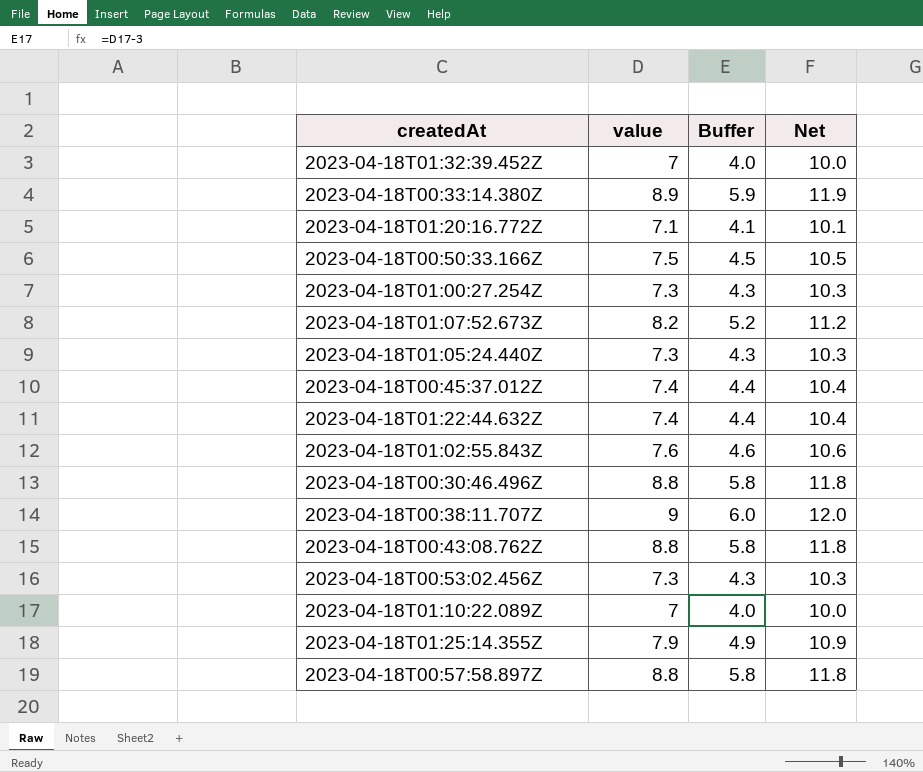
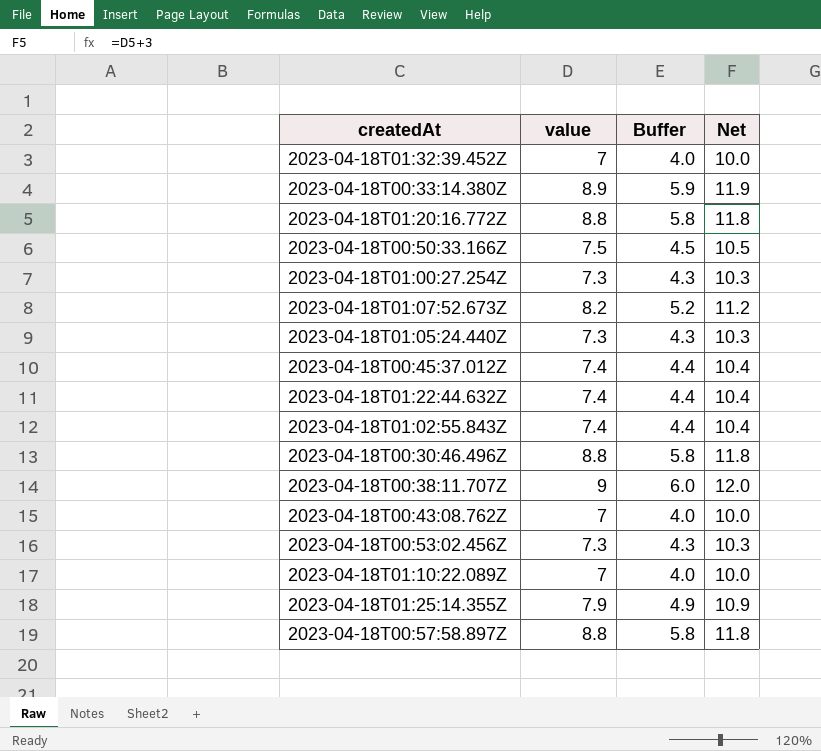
2023-04-18T01:20:16.772Z | value: 7.1 -> 8.8
2023-04-18T01:20:16.772Z | Buffer: 4.1 -> 5.8
2023-04-18T01:20:16.772Z | Net: 10.1 -> 11.8
2023-04-18T01:02:55.843Z | value: 7.6 -> 7.4
2023-04-18T01:02:55.843Z | Buffer: 4.6 -> 4.4
2023-04-18T01:02:55.843Z | Net: 10.6 -> 10.4
2023-04-18T00:43:08.762Z | value: 8.8 -> 7
2023-04-18T00:43:08.762Z | Buffer: 5.8 -> 4.0
2023-04-18T00:43:08.762Z | Net: 11.8 -> 10.0

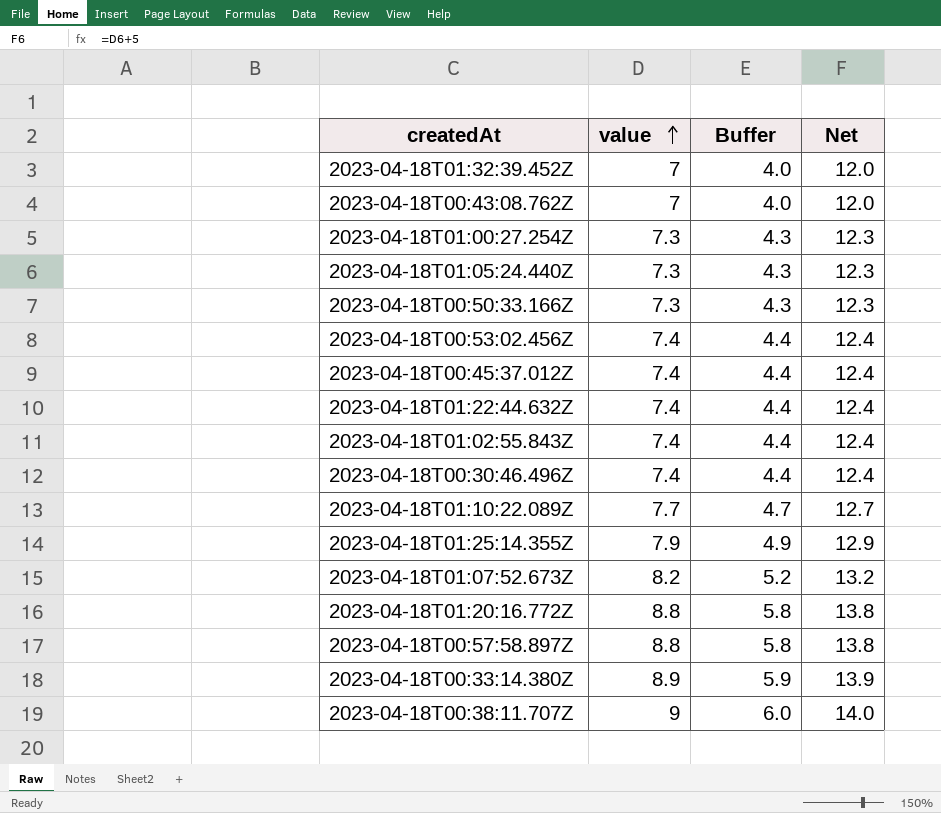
row order: none -> value ascending
column Net | formula: [value] + 3 -> [value] + 5
2023-04-18T00:50:33.166Z | value: 7.5 -> 7.3
2023-04-18T00:50:33.166Z | Buffer: 4.5 -> 4.3
2023-04-18T00:53:02.456Z | value: 7.3 -> 7.4
2023-04-18T00:53:02.456Z | Buffer: 4.3 -> 4.4
2023-04-18T00:30:46.496Z | value: 8.8 -> 7.4
2023-04-18T00:30:46.496Z | Buffer: 5.8 -> 4.4
2023-04-18T01:10:22.089Z | value: 7 -> 7.7
2023-04-18T01:10:22.089Z | Buffer: 4.0 -> 4.7

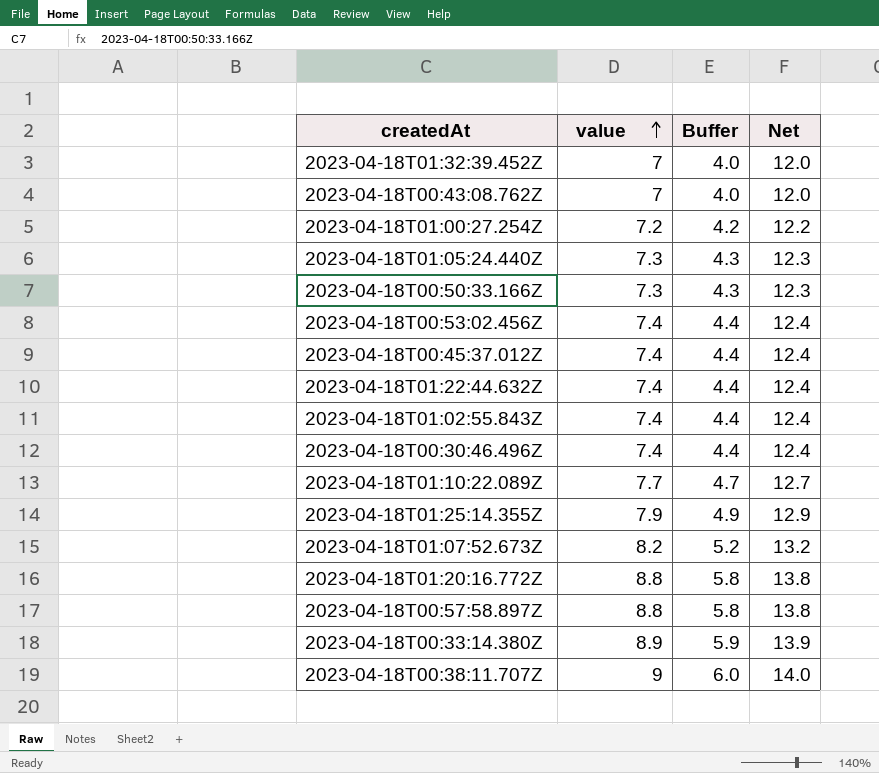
2023-04-18T01:00:27.254Z | value: 7.3 -> 7.2
2023-04-18T01:00:27.254Z | Buffer: 4.3 -> 4.2
2023-04-18T01:00:27.254Z | Net: 12.3 -> 12.2

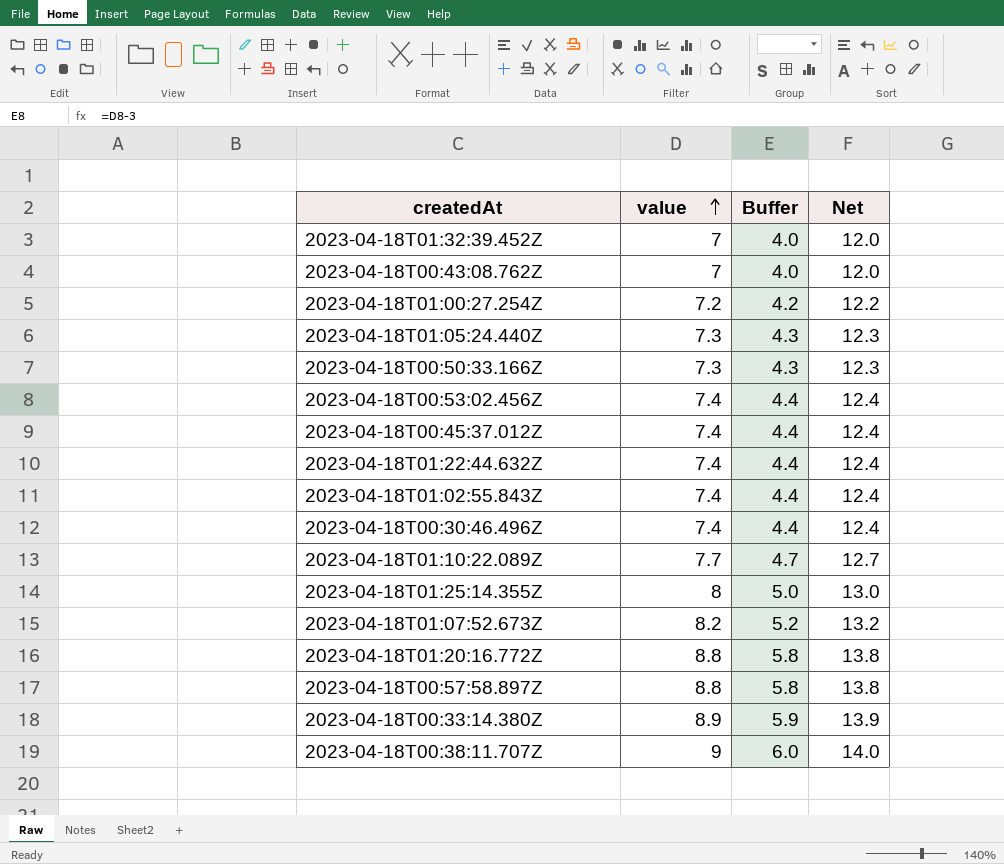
2023-04-18T01:25:14.355Z | value: 7.9 -> 8
2023-04-18T01:25:14.355Z | Buffer: 4.9 -> 5.0
2023-04-18T01:25:14.355Z | Net: 12.9 -> 13.0

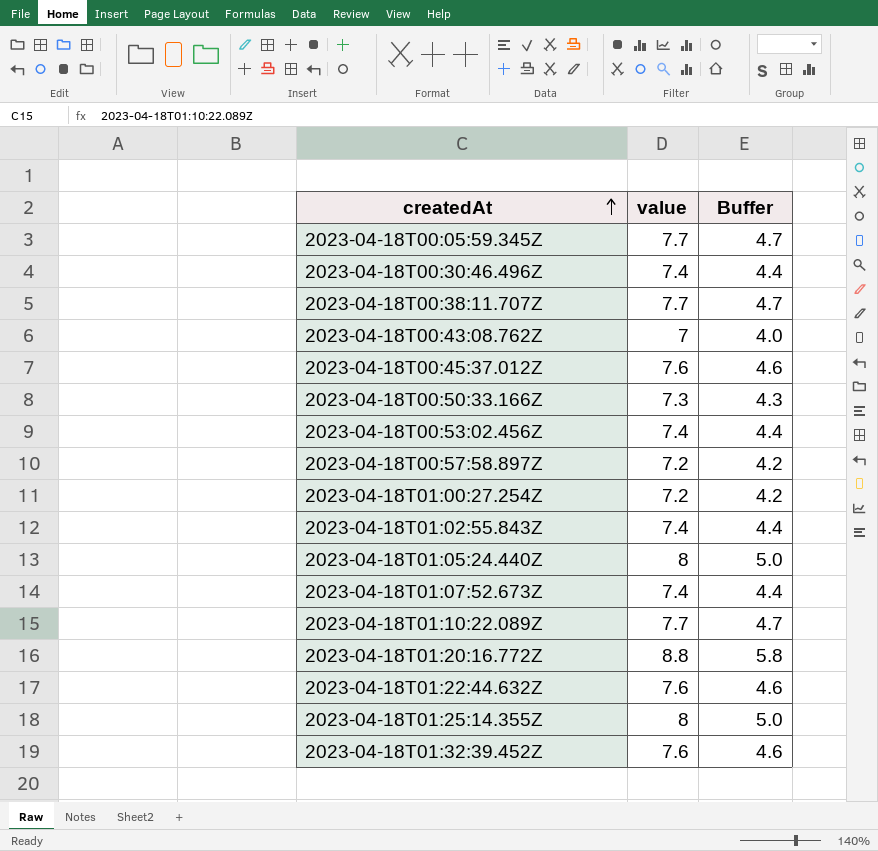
row order: value ascending -> createdAt ascending
column Net | formula: [value] + 5 -> none
row 2023-04-18T00:33:14.380Z: 8.9 | 5.9 | 13.9 -> none
row 2023-04-18T00:05:59.345Z: none -> 7.7 | 4.7
2023-04-18T00:38:11.707Z | value: 9 -> 7.7
2023-04-18T00:38:11.707Z | Buffer: 6.0 -> 4.7
2023-04-18T00:45:37.012Z | value: 7.4 -> 7.6
2023-04-18T00:45:37.012Z | Buffer: 4.4 -> 4.6
2023-04-18T00:57:58.897Z | value: 8.8 -> 7.2
2023-04-18T00:57:58.897Z | Buffer: 5.8 -> 4.2
2023-04-18T01:05:24.440Z | value: 7.3 -> 8
2023-04-18T01:05:24.440Z | Buffer: 4.3 -> 5.0
2023-04-18T01:07:52.673Z | value: 8.2 -> 7.4
2023-04-18T01:07:52.673Z | Buffer: 5.2 -> 4.4
2023-04-18T01:22:44.632Z | value: 7.4 -> 7.6
2023-04-18T01:22:44.632Z | Buffer: 4.4 -> 4.6
2023-04-18T01:32:39.452Z | value: 7 -> 7.6
2023-04-18T01:32:39.452Z | Buffer: 4.0 -> 4.6

